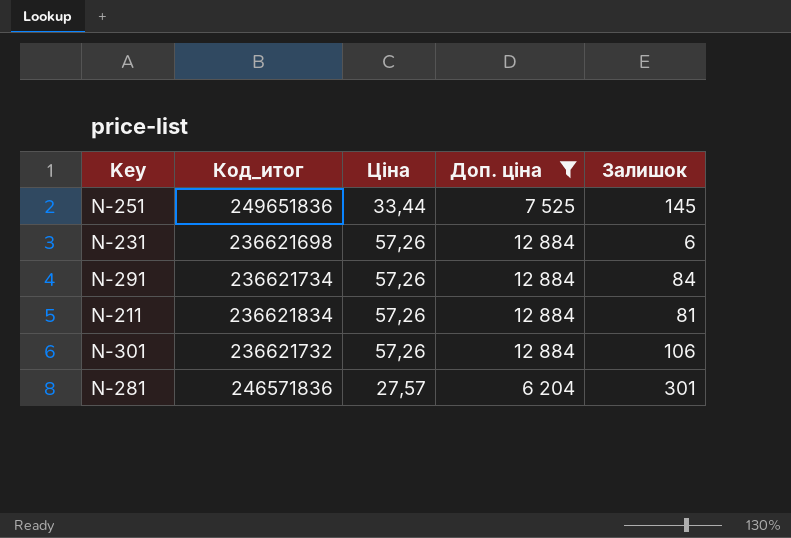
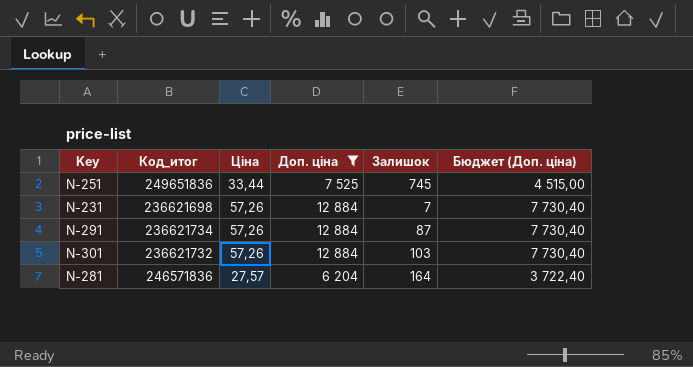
column Бюджет (Доп. ціна) | formula: none -> [Доп. ціна] * 0,6
row N-211: 236621834 | 57,26 | 12 884 | 81 -> none
N-251 | Залишок: 145 -> 745
N-231 | Залишок: 6 -> 7
N-291 | Залишок: 84 -> 87
N-301 | Залишок: 106 -> 103
N-281 | Залишок: 301 -> 164

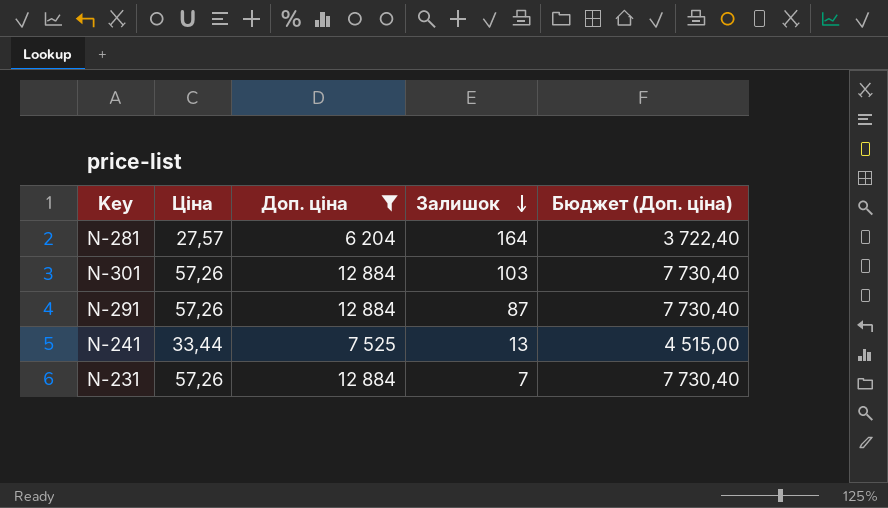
row order: none -> Залишок descending
column Код_итог | position: 2 -> none
row N-251: 249651836 | 33,44 | 7 525 | 745 | 4 515,00 -> none
row N-241: none -> 33,44 | 7 525 | 13 | 4 515,00

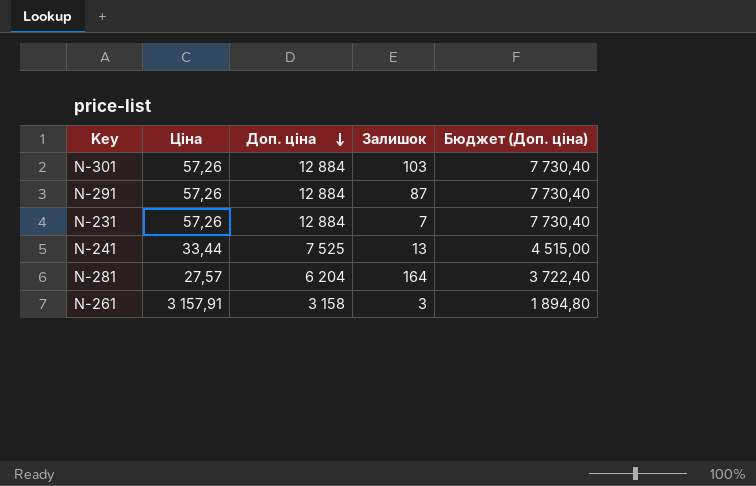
filter: Доп. ціна != 3 158 -> none
row order: Залишок descending -> Доп. ціна descending

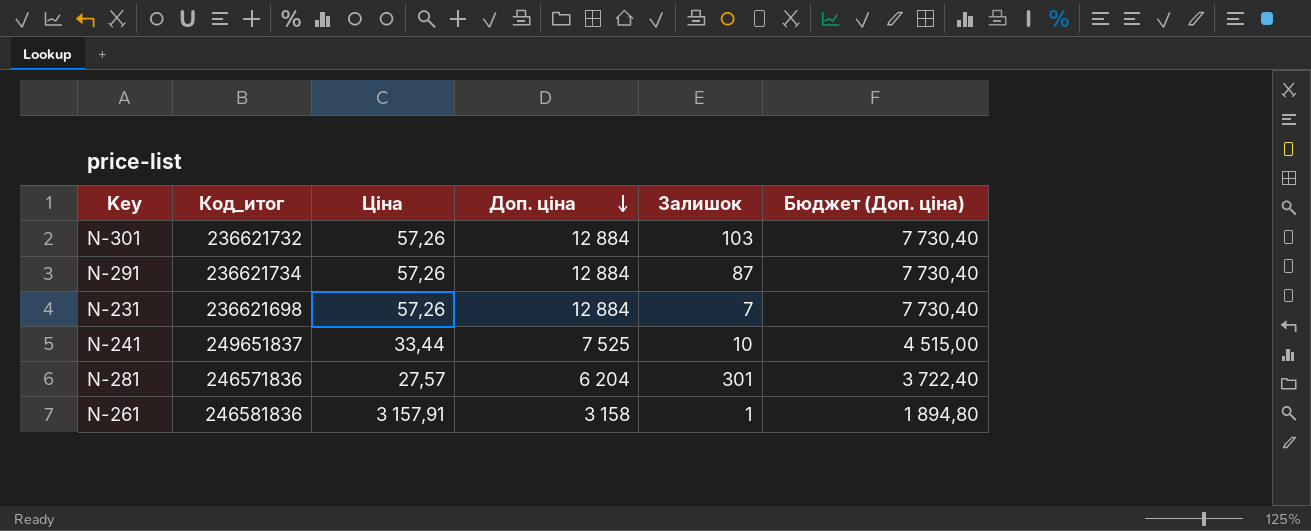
column Код_итог | position: none -> 2
N-241 | Залишок: 13 -> 10
N-281 | Залишок: 164 -> 301
N-261 | Залишок: 3 -> 1

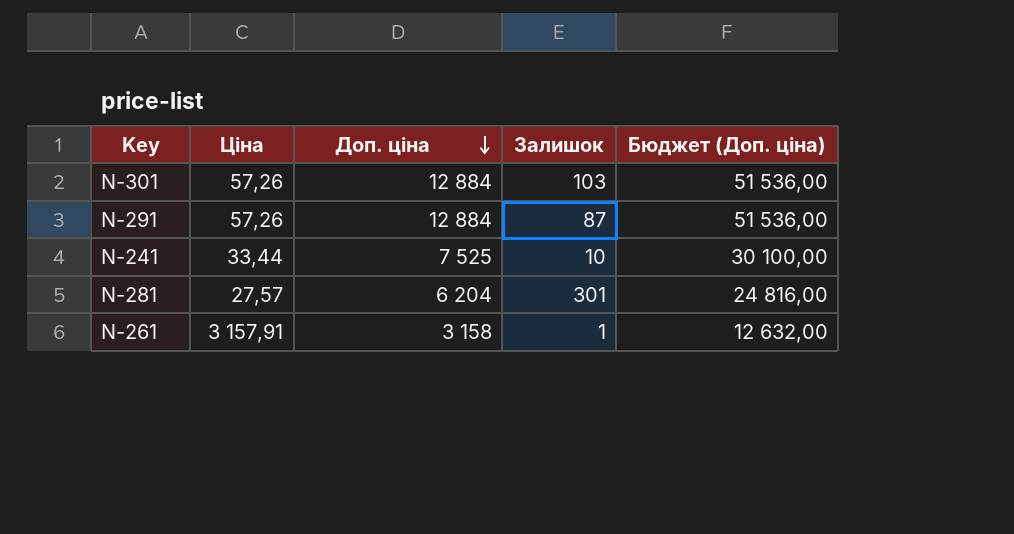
column Код_итог | position: 2 -> none
column Бюджет (Доп. ціна) | formula: [Доп. ціна] * 0,6 -> [Доп. ціна] * 4
row N-231: 236621698 | 57,26 | 12 884 | 7 | 7 730,40 -> none

